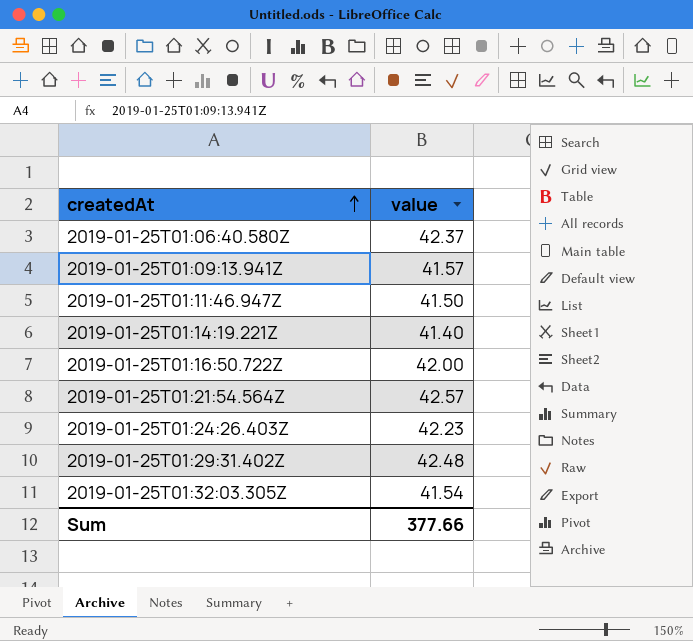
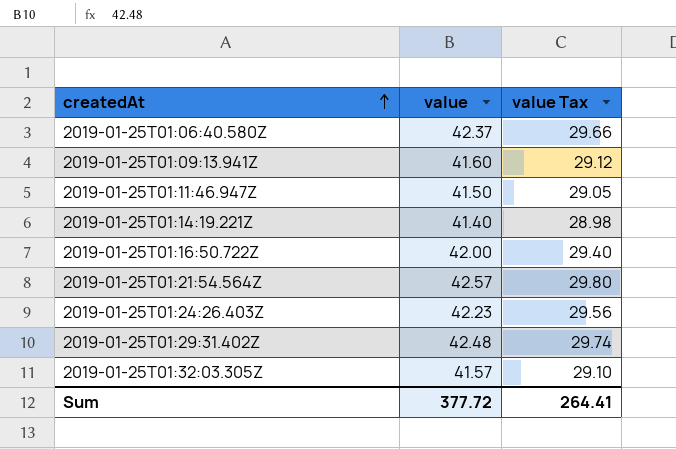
column value Tax | formula: none -> [value] * 0.7
2019-01-25T01:09:13.941Z | value: 41.57 -> 41.60
2019-01-25T01:32:03.305Z | value: 41.54 -> 41.57
Sum | value: 377.66 -> 377.72

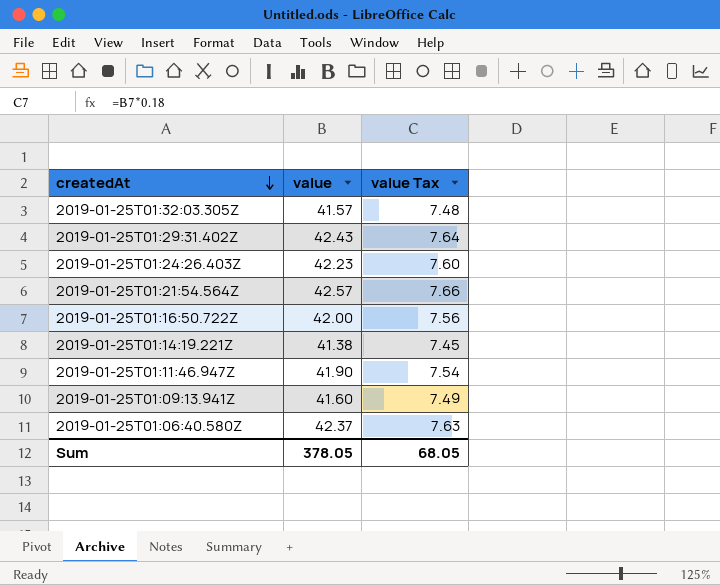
row order: createdAt ascending -> createdAt descending
column value Tax | formula: [value] * 0.7 -> [value] * 0.18
2019-01-25T01:29:31.402Z | value: 42.48 -> 42.43
2019-01-25T01:14:19.221Z | value: 41.40 -> 41.38
2019-01-25T01:11:46.947Z | value: 41.50 -> 41.90
Sum | value: 377.72 -> 378.05
Sum | value Tax: 264.41 -> 68.05

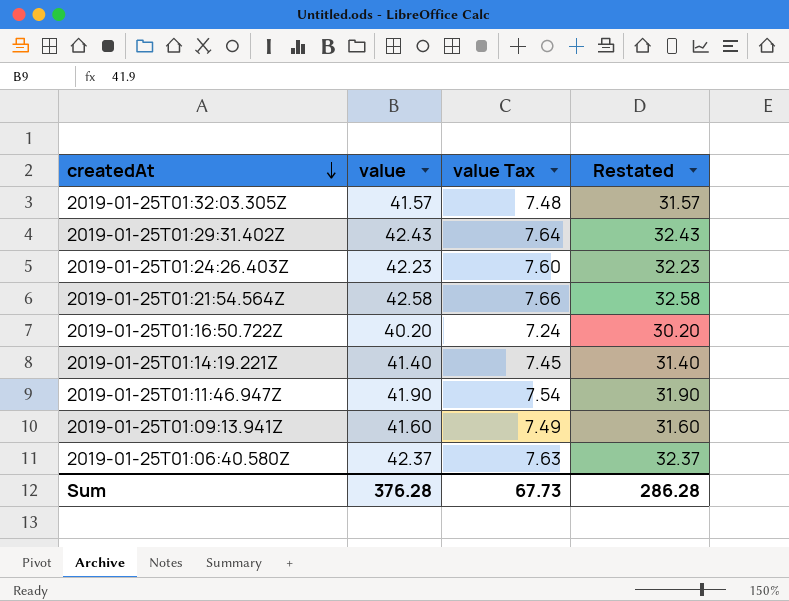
column Restated | formula: none -> [value] - 10
2019-01-25T01:21:54.564Z | value: 42.57 -> 42.58
2019-01-25T01:16:50.722Z | value: 42.00 -> 40.20
2019-01-25T01:16:50.722Z | value Tax: 7.56 -> 7.24
2019-01-25T01:14:19.221Z | value: 41.38 -> 41.40
Sum | value: 378.05 -> 376.28
Sum | value Tax: 68.05 -> 67.73

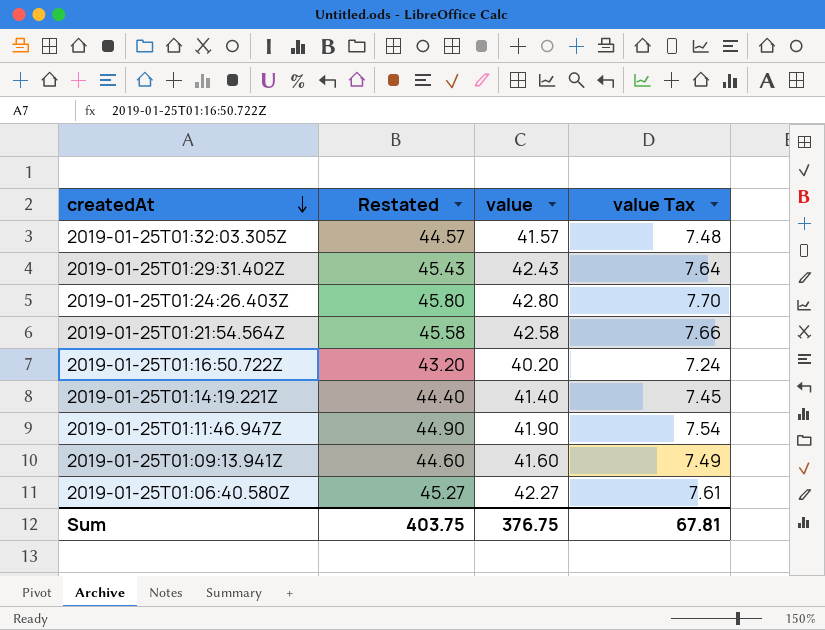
column Restated | formula: [value] - 10 -> [value] + 3
column Restated | position: 4 -> 2
2019-01-25T01:24:26.403Z | value: 42.23 -> 42.80
2019-01-25T01:24:26.403Z | value Tax: 7.60 -> 7.70
2019-01-25T01:06:40.580Z | value: 42.37 -> 42.27
2019-01-25T01:06:40.580Z | value Tax: 7.63 -> 7.61
Sum | Restated: 286.28 -> 403.75
Sum | value: 376.28 -> 376.75
Sum | value Tax: 67.73 -> 67.81

